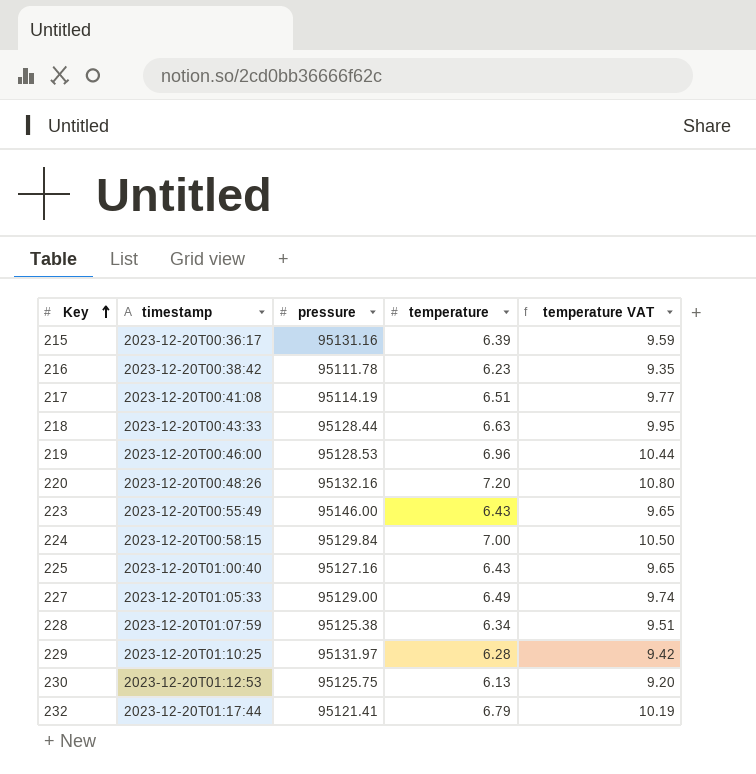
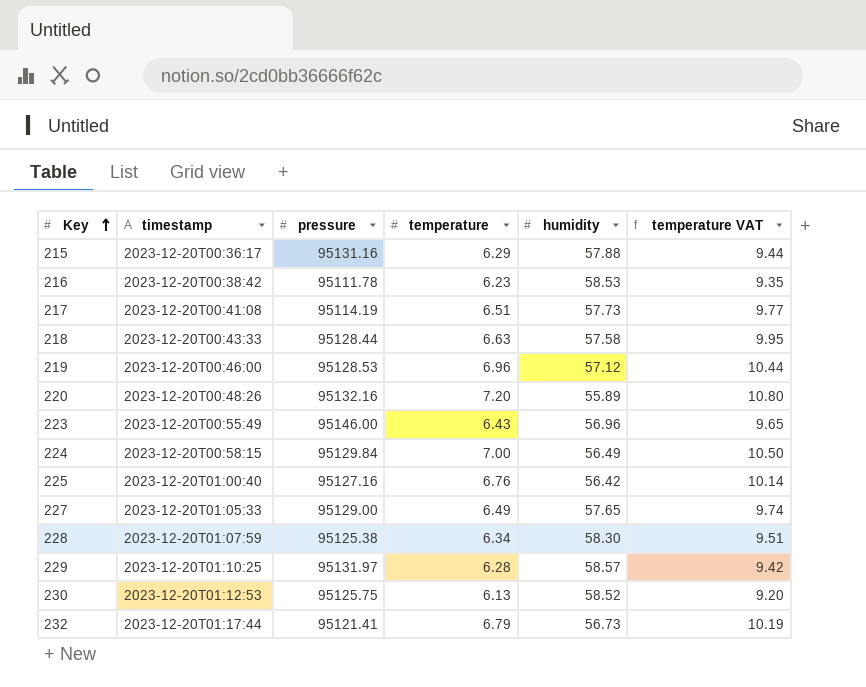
column humidity | position: none -> 5
215 | temperature: 6.39 -> 6.29
215 | temperature VAT: 9.59 -> 9.44
225 | temperature: 6.43 -> 6.76
225 | temperature VAT: 9.65 -> 10.14

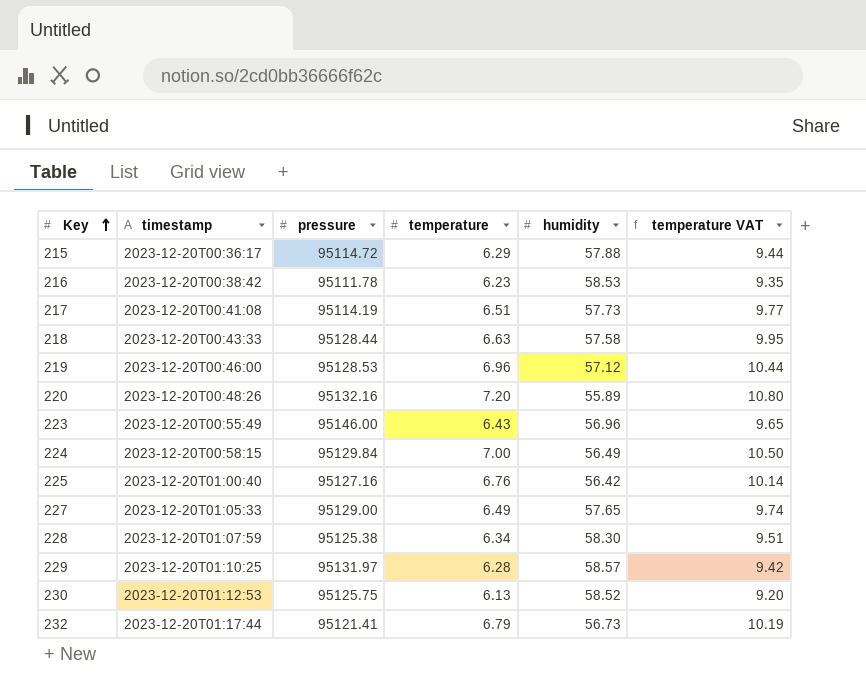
215 | pressure: 95131.16 -> 95114.72

